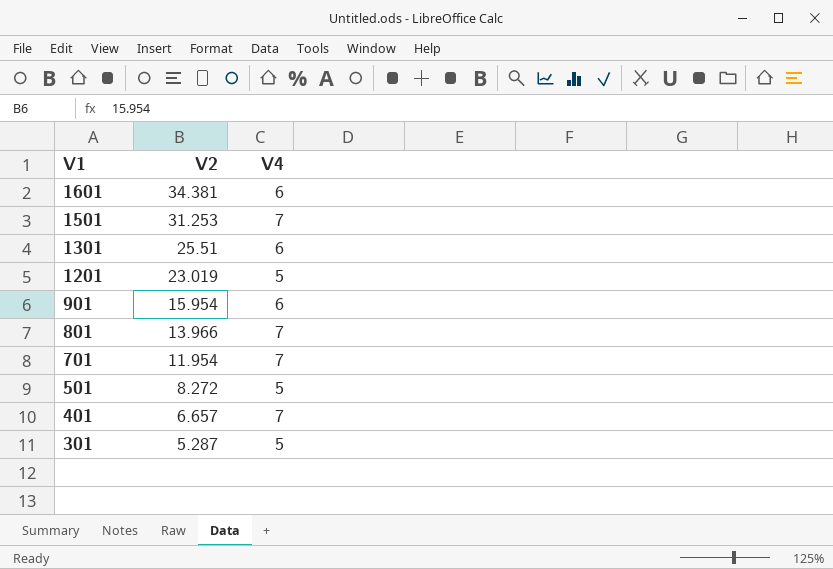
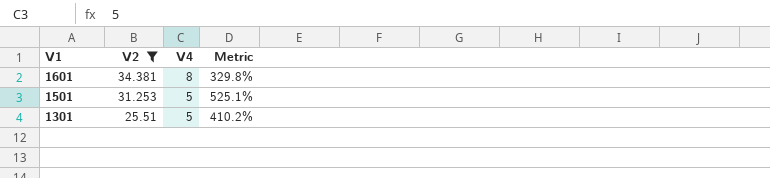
filter: none -> V2 >= 25.51
column Metric | formula: none -> ([V2] - [V4]) / [V4]
1601 | V4: 6 -> 8
1501 | V4: 7 -> 5
1301 | V4: 6 -> 5

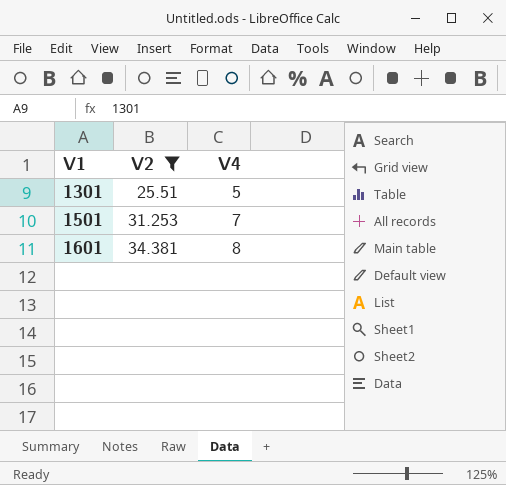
row order: V1 descending -> V1 ascending
column Metric | formula: ([V2] - [V4]) / [V4] -> none
1501 | V4: 5 -> 7

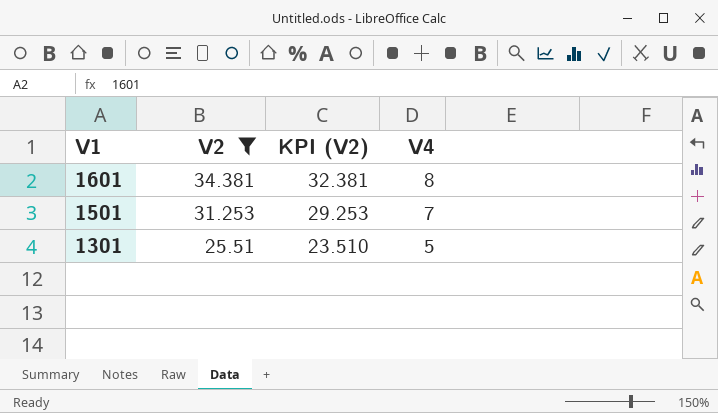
row order: V1 ascending -> V1 descending
column KPI (V2) | formula: none -> [V2] - 2

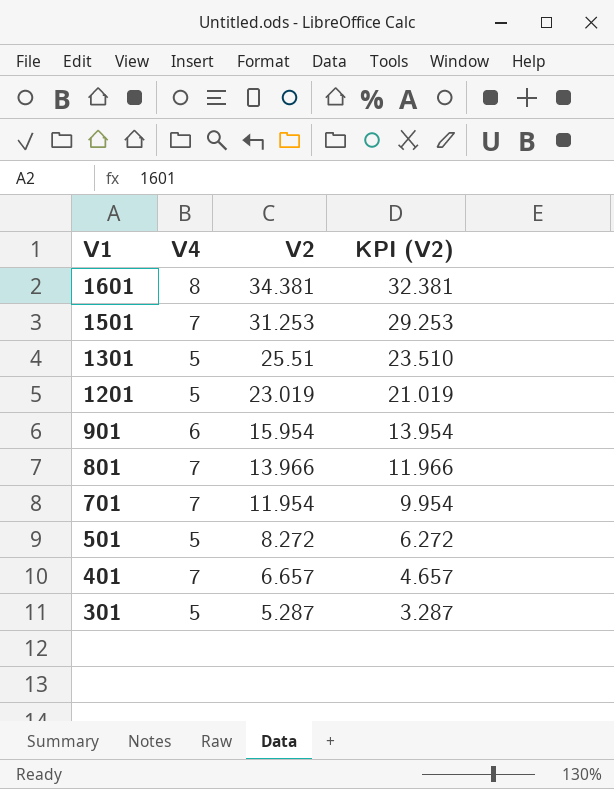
filter: V2 >= 25.51 -> none
column V4 | position: 4 -> 2

